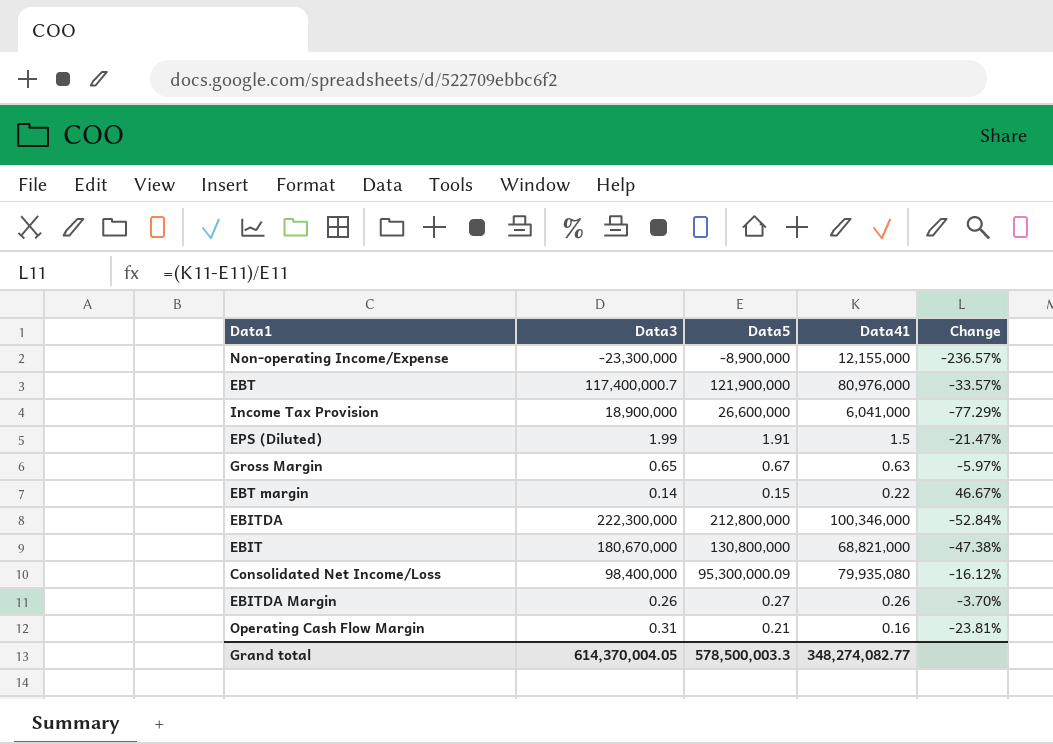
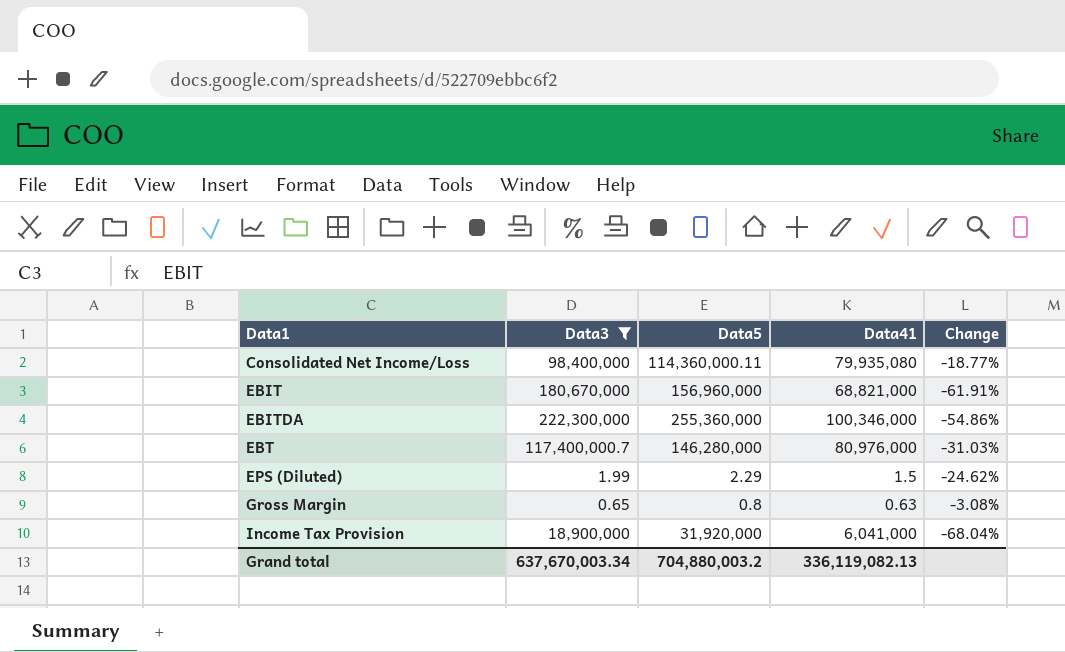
filter: none -> Data3 >= 0.65
row order: none -> Data1 ascending
column Change | formula: ([Data41] - [Data5]) / [Data5] -> ([Data41] - [Data3]) / [Data3]
Consolidated Net Income/Loss | Data5: 95,300,000.09 -> 114,360,000.11
EBIT | Data5: 130,800,000 -> 156,960,000
EBITDA | Data5: 212,800,000 -> 255,360,000
EBT | Data5: 121,900,000 -> 146,280,000
EPS (Diluted) | Data5: 1.91 -> 2.29
Gross Margin | Data5: 0.67 -> 0.8
Income Tax Provision | Data5: 26,600,000 -> 31,920,000
Grand total | Data3: 614,370,004.05 -> 637,670,003.34
Grand total | Data5: 578,500,003.3 -> 704,880,003.2
Grand total | Data41: 348,274,082.77 -> 336,119,082.13

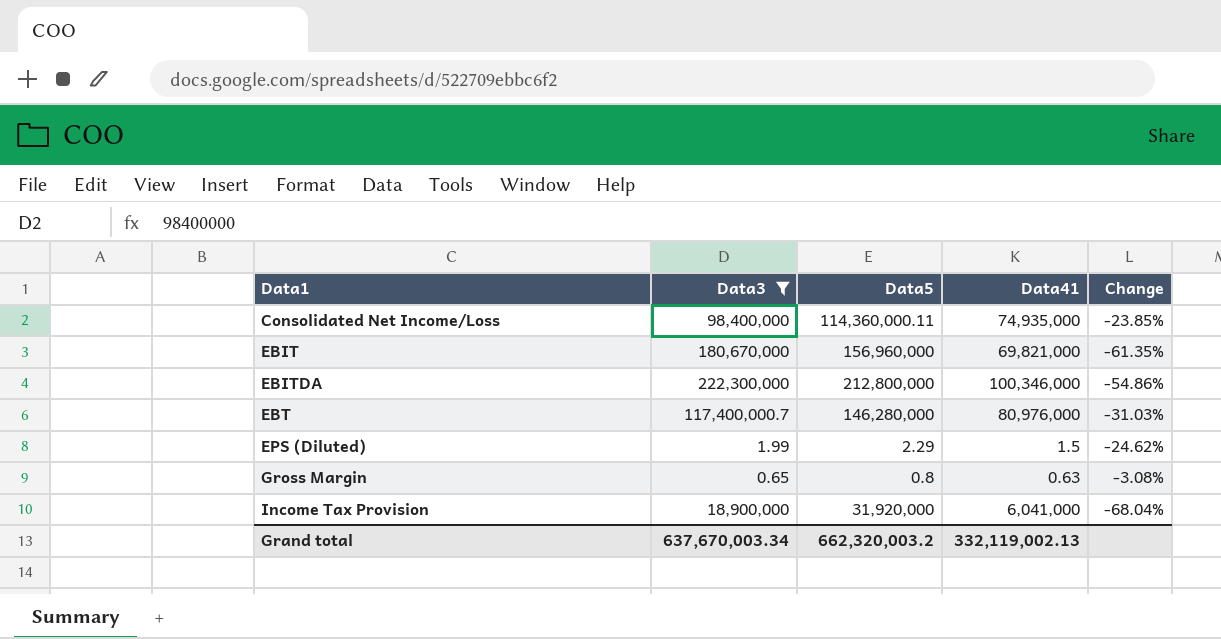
Consolidated Net Income/Loss | Data41: 79,935,080 -> 74,935,000
Consolidated Net Income/Loss | Change: -18.77% -> -23.85%
EBIT | Data41: 68,821,000 -> 69,821,000
EBIT | Change: -61.91% -> -61.35%
EBITDA | Data5: 255,360,000 -> 212,800,000
Grand total | Data5: 704,880,003.2 -> 662,320,003.2
Grand total | Data41: 336,119,082.13 -> 332,119,002.13

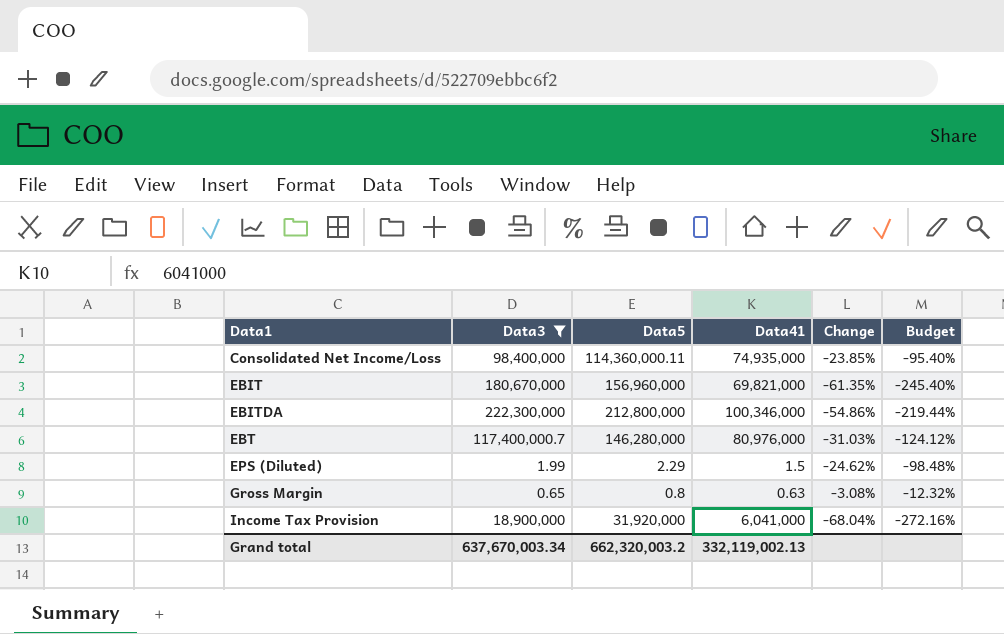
column Budget | formula: none -> [Change] * 4

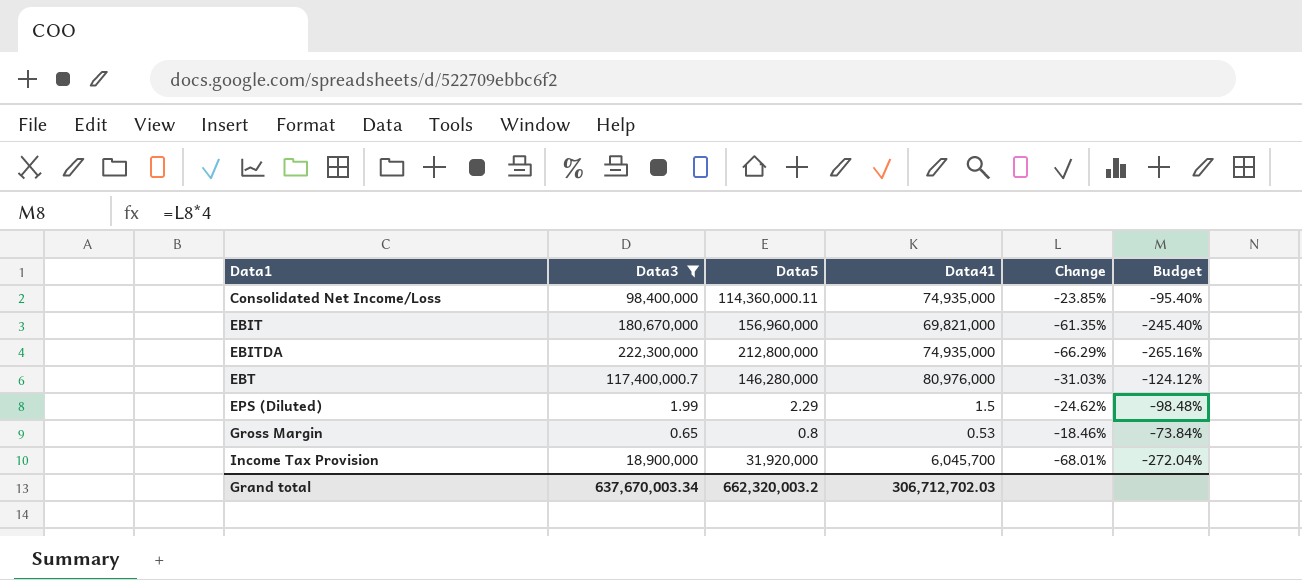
EBITDA | Data41: 100,346,000 -> 74,935,000
EBITDA | Change: -54.86% -> -66.29%
EBITDA | Budget: -219.44% -> -265.16%
Gross Margin | Data41: 0.63 -> 0.53
Gross Margin | Change: -3.08% -> -18.46%
Gross Margin | Budget: -12.32% -> -73.84%
Income Tax Provision | Data41: 6,041,000 -> 6,045,700
Income Tax Provision | Change: -68.04% -> -68.01%
Income Tax Provision | Budget: -272.16% -> -272.04%
Grand total | Data41: 332,119,002.13 -> 306,712,702.03

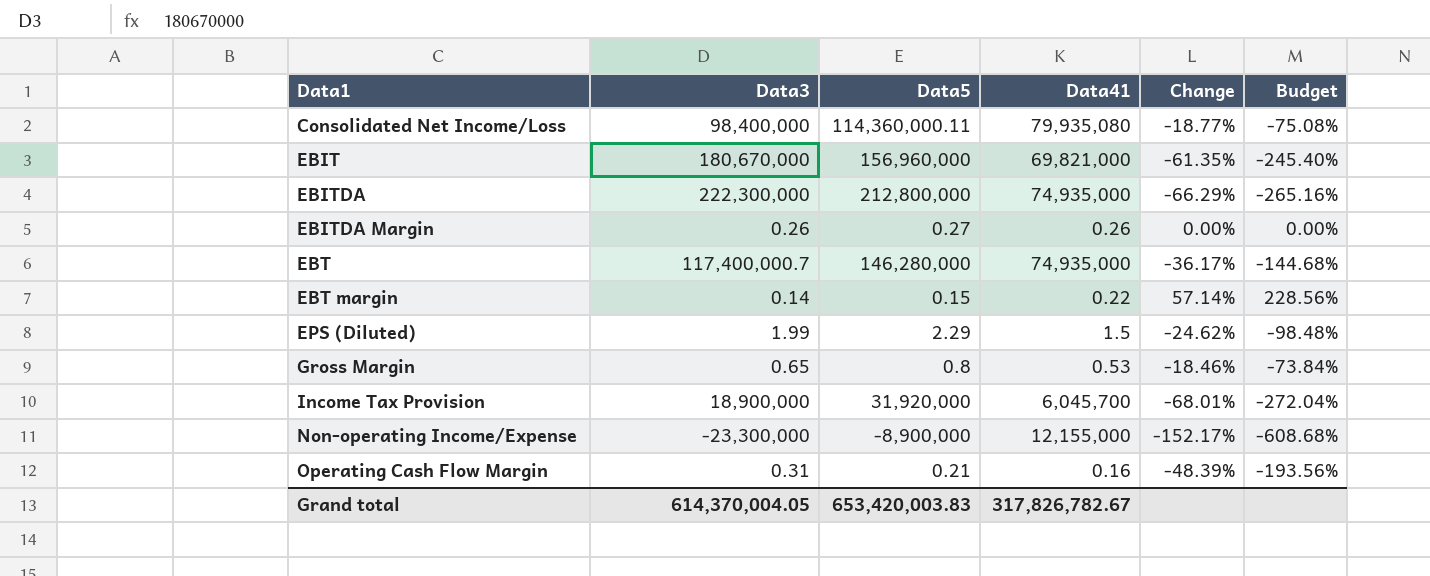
filter: Data3 >= 0.65 -> none
Consolidated Net Income/Loss | Data41: 74,935,000 -> 79,935,080
Consolidated Net Income/Loss | Change: -23.85% -> -18.77%
Consolidated Net Income/Loss | Budget: -95.40% -> -75.08%
EBT | Data41: 80,976,000 -> 74,935,000
EBT | Change: -31.03% -> -36.17%
EBT | Budget: -124.12% -> -144.68%
Grand total | Data3: 637,670,003.34 -> 614,370,004.05
Grand total | Data5: 662,320,003.2 -> 653,420,003.83
Grand total | Data41: 306,712,702.03 -> 317,826,782.67

